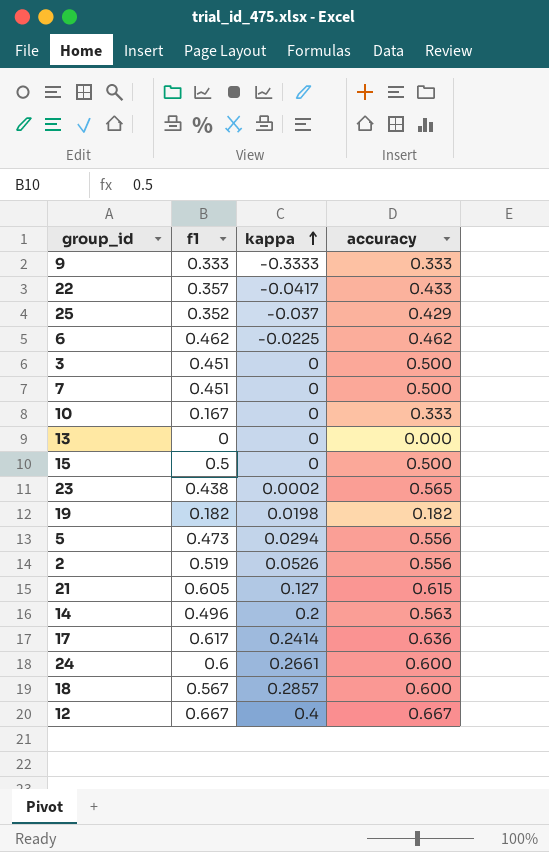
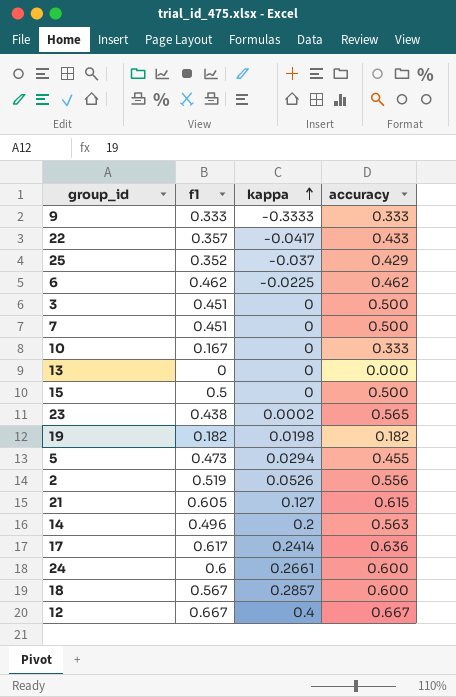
5 | accuracy: 0.556 -> 0.455

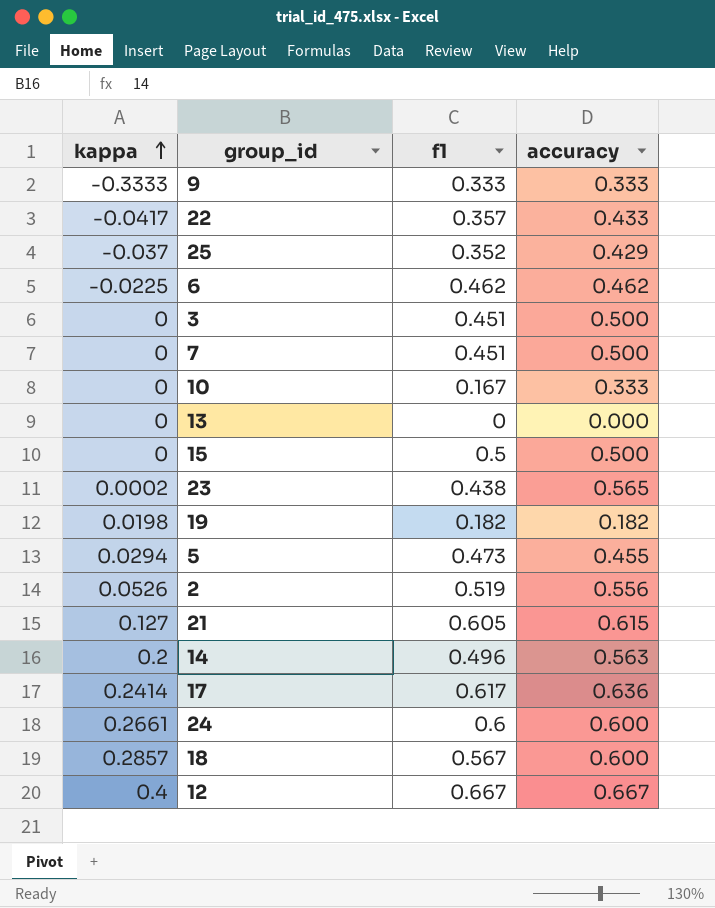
column kappa | position: 3 -> 1

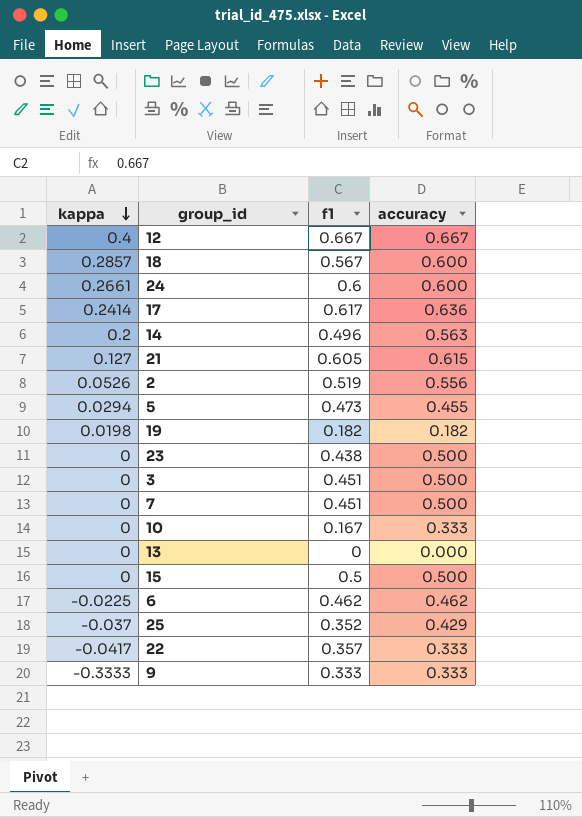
row order: kappa ascending -> kappa descending
23 | kappa: 0.0002 -> 0
23 | accuracy: 0.565 -> 0.500
22 | accuracy: 0.433 -> 0.333

